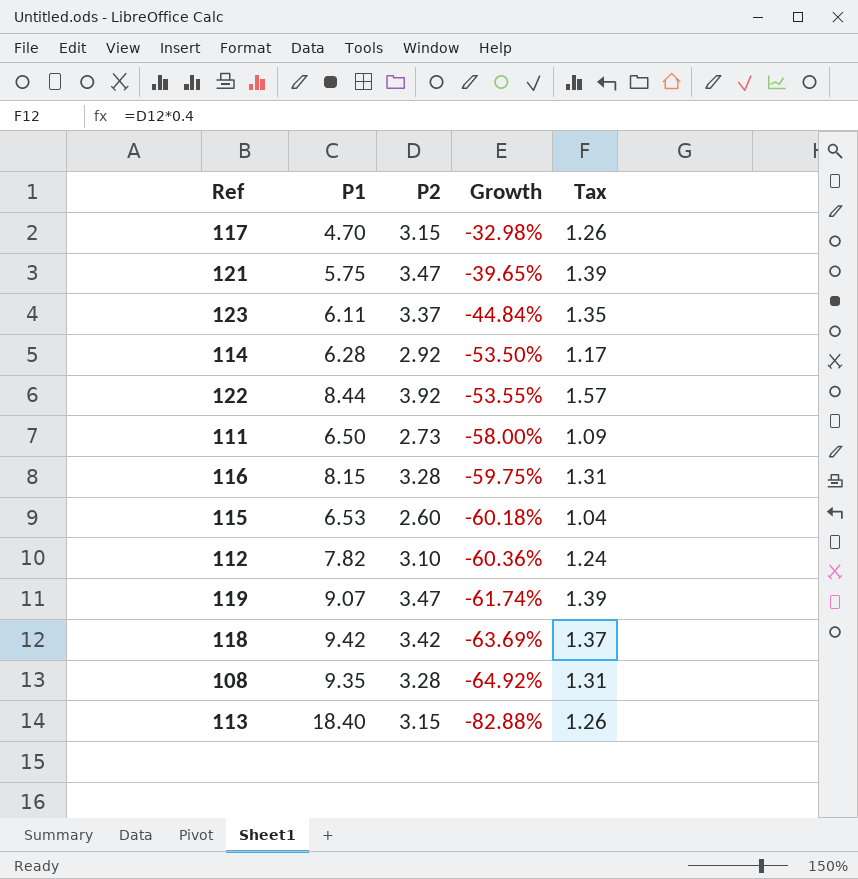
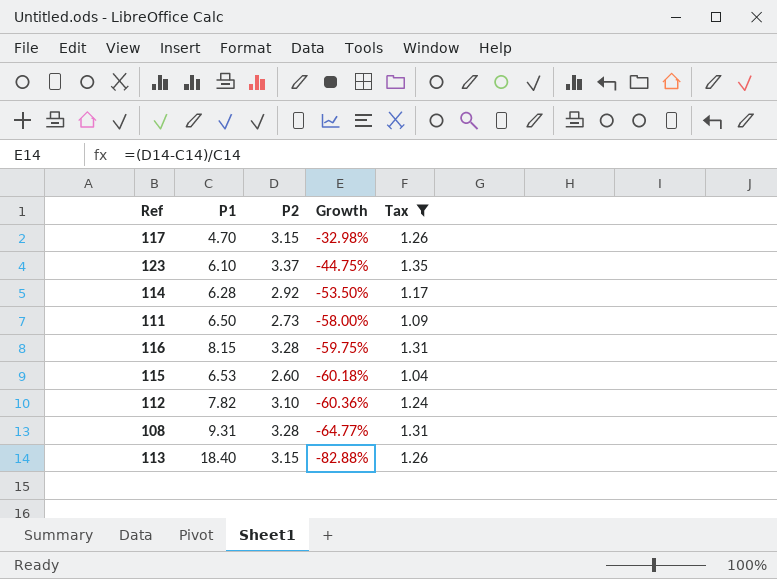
filter: none -> Tax <= 1.35
123 | P1: 6.11 -> 6.10
123 | Growth: -44.84% -> -44.75%
108 | P1: 9.35 -> 9.31
108 | Growth: -64.92% -> -64.77%

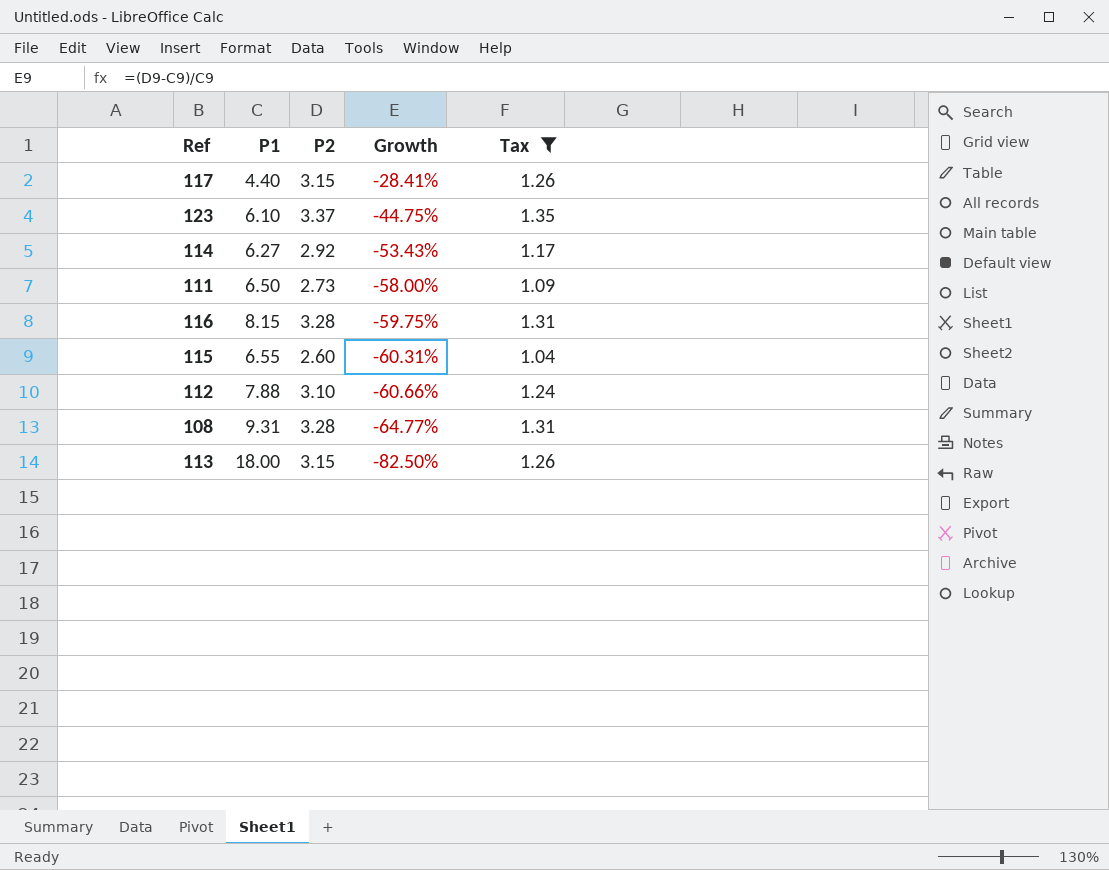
117 | P1: 4.70 -> 4.40
117 | Growth: -32.98% -> -28.41%
114 | P1: 6.28 -> 6.27
114 | Growth: -53.50% -> -53.43%
115 | P1: 6.53 -> 6.55
115 | Growth: -60.18% -> -60.31%
112 | P1: 7.82 -> 7.88
112 | Growth: -60.36% -> -60.66%
113 | P1: 18.40 -> 18.00
113 | Growth: -82.88% -> -82.50%

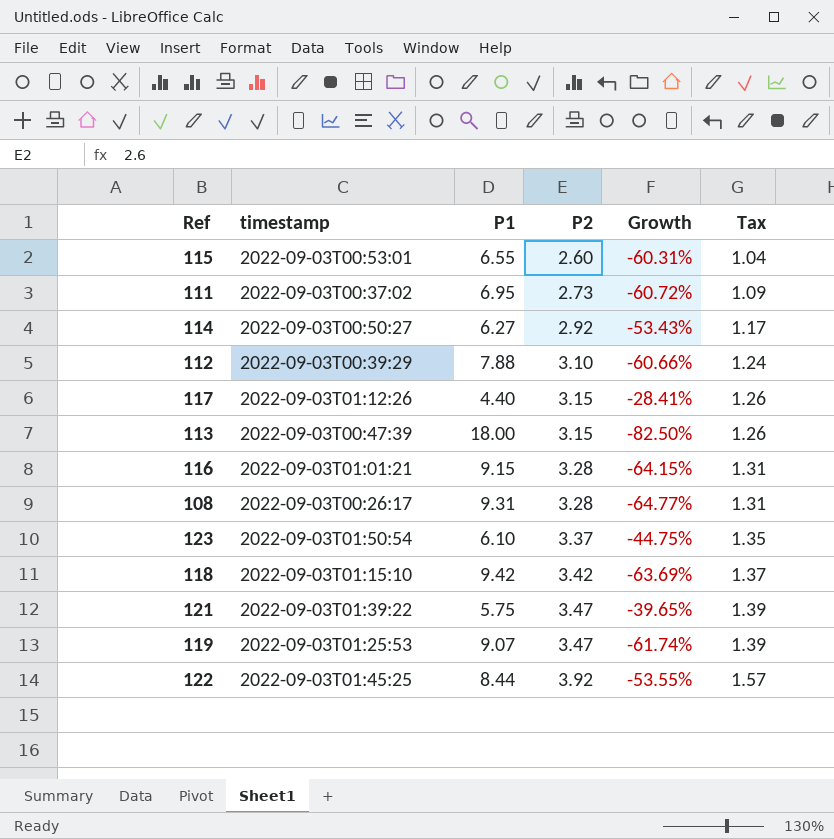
filter: Tax <= 1.35 -> none
row order: Growth descending -> P2 ascending
column timestamp | position: none -> 2
111 | P1: 6.50 -> 6.95
111 | Growth: -58.00% -> -60.72%
116 | P1: 8.15 -> 9.15
116 | Growth: -59.75% -> -64.15%

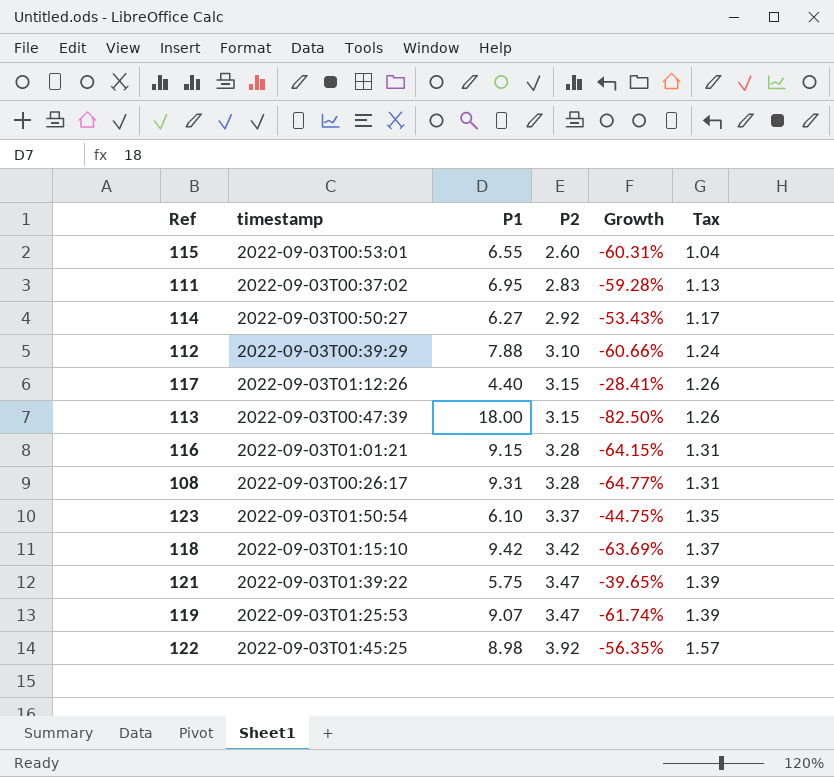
111 | P2: 2.73 -> 2.83
111 | Growth: -60.72% -> -59.28%
111 | Tax: 1.09 -> 1.13
122 | P1: 8.44 -> 8.98
122 | Growth: -53.55% -> -56.35%

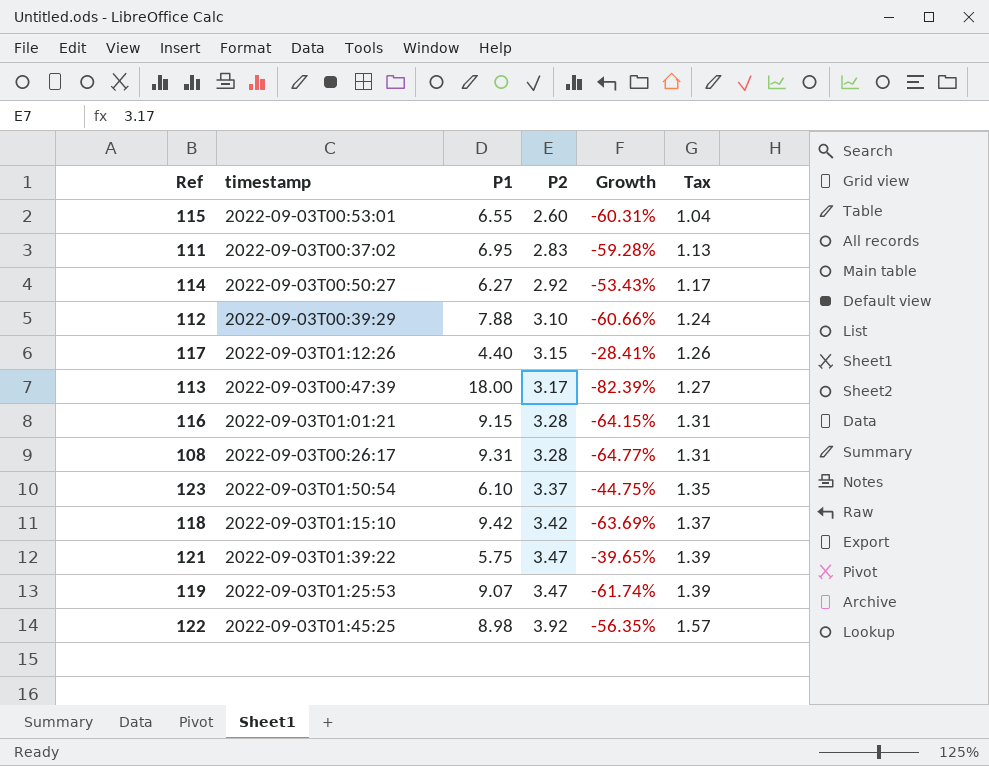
113 | P2: 3.15 -> 3.17
113 | Growth: -82.50% -> -82.39%
113 | Tax: 1.26 -> 1.27

